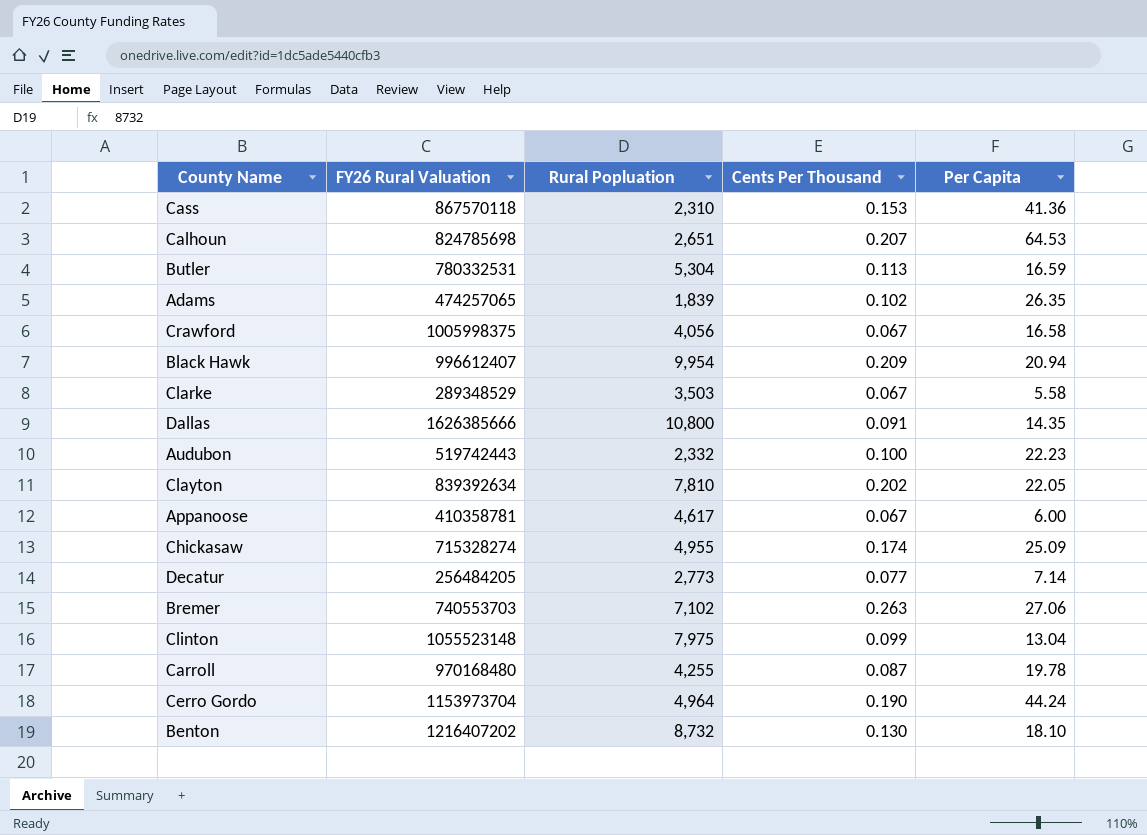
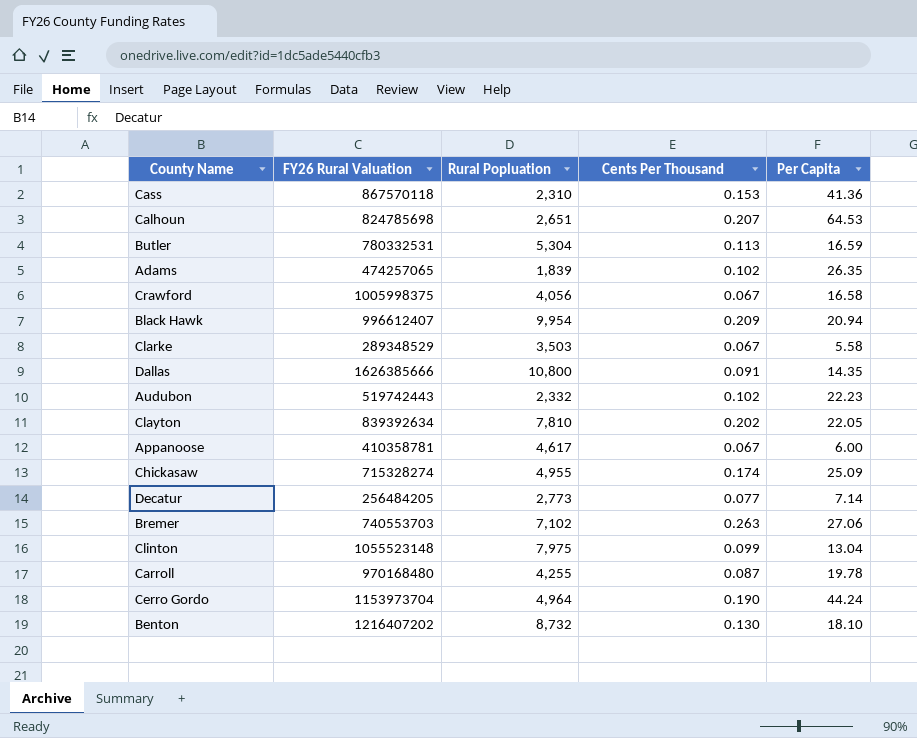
Audubon | Cents Per Thousand: 0.100 -> 0.102

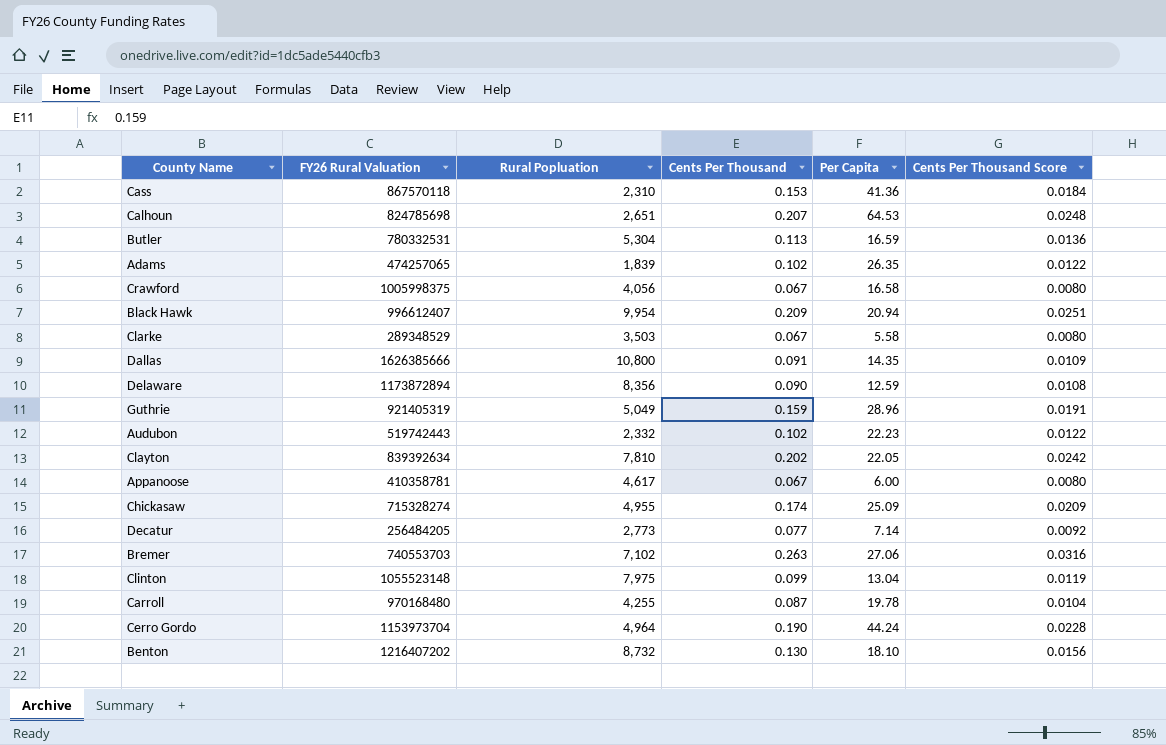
column Cents Per Thousand Score | formula: none -> [Cents Per Thousand] * 0.12
row Delaware: none -> 1173872894 | 8,356 | 0.090 | 12.59 | 0.0108
row Guthrie: none -> 921405319 | 5,049 | 0.159 | 28.96 | 0.0191

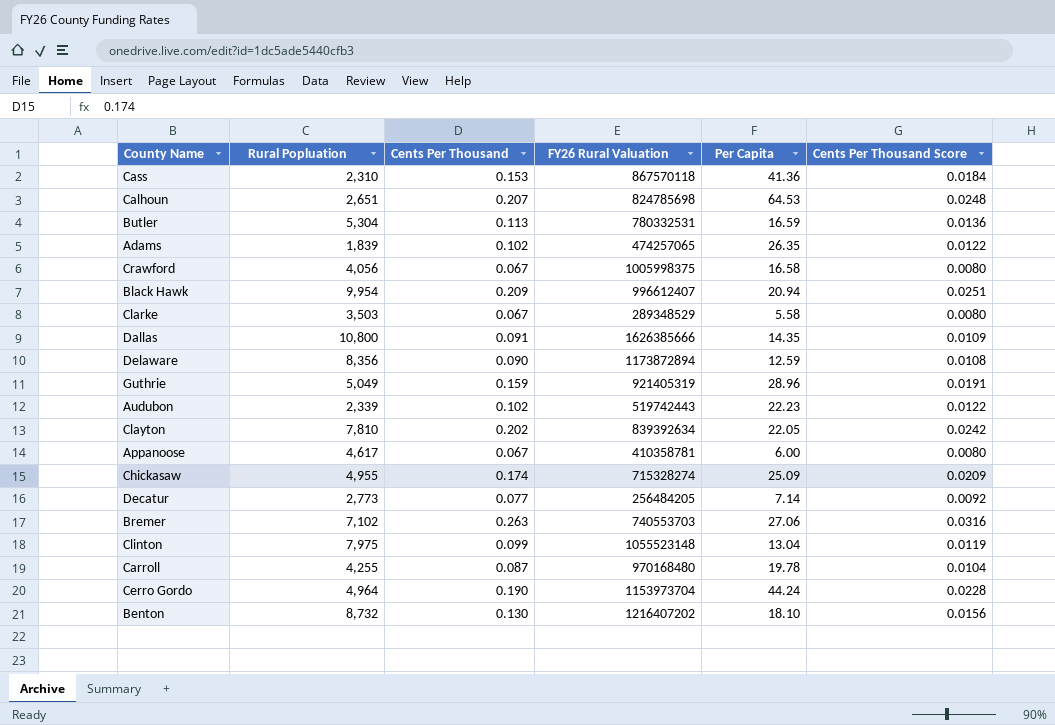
column FY26 Rural Valuation | position: 2 -> 4
Audubon | Rural Popluation: 2,332 -> 2,339

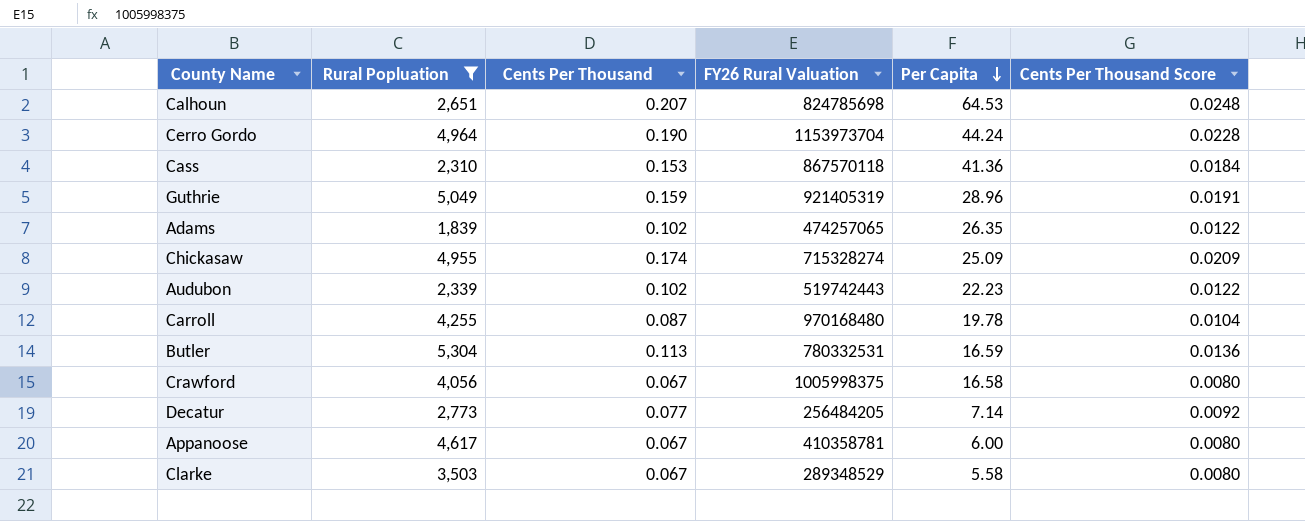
filter: none -> Rural Popluation <= 5,304
row order: none -> Per Capita descending

